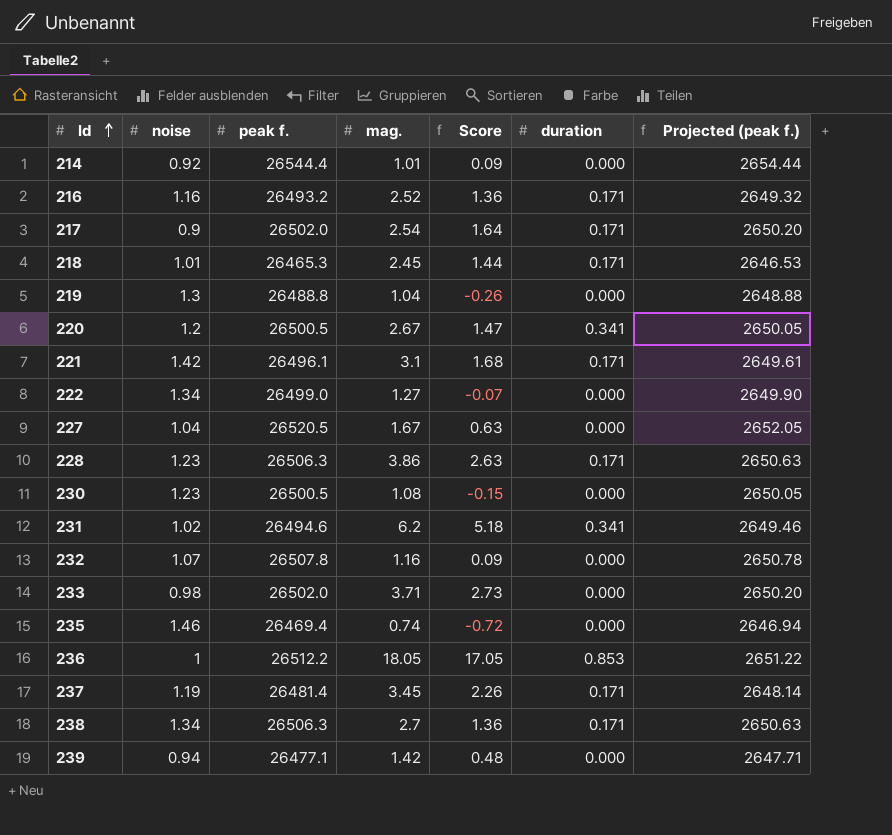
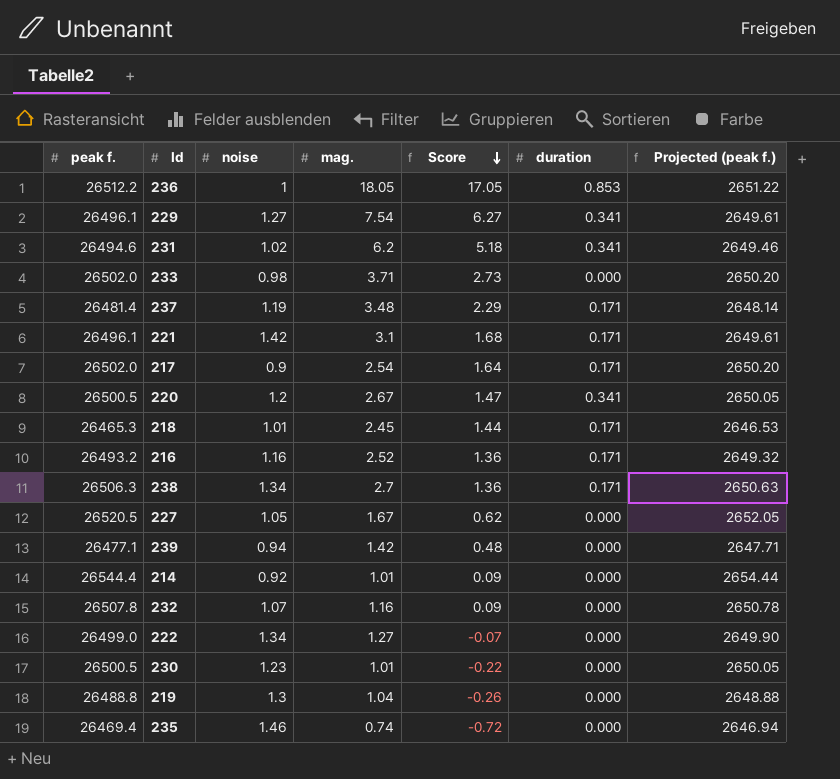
row order: Id ascending -> Score descending
column peak f. | position: 3 -> 1
row 228: 1.23 | 26506.3 | 3.86 | 2.63 | 0.171 | 2650.63 -> none
row 229: none -> 26496.1 | 1.27 | 7.54 | 6.27 | 0.341 | 2649.61
237 | mag.: 3.45 -> 3.48
237 | Score: 2.26 -> 2.29
227 | noise: 1.04 -> 1.05
227 | Score: 0.63 -> 0.62
230 | mag.: 1.08 -> 1.01
230 | Score: -0.15 -> -0.22

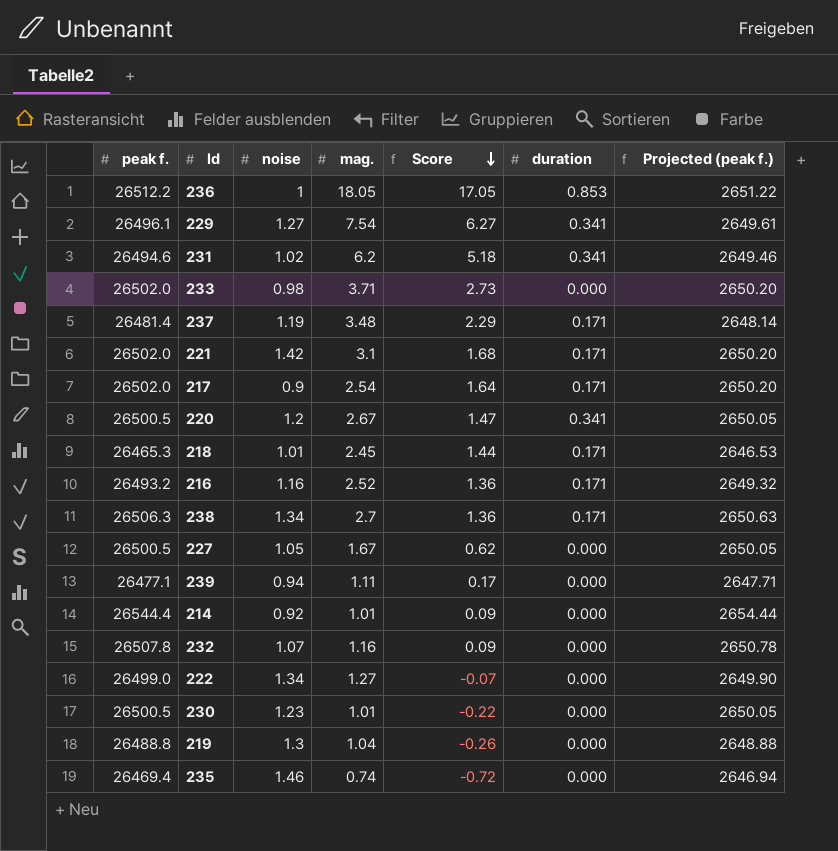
221 | peak f.: 26496.1 -> 26502.0
221 | Projected (peak f.): 2649.61 -> 2650.20
227 | peak f.: 26520.5 -> 26500.5
227 | Projected (peak f.): 2652.05 -> 2650.05
239 | mag.: 1.42 -> 1.11
239 | Score: 0.48 -> 0.17

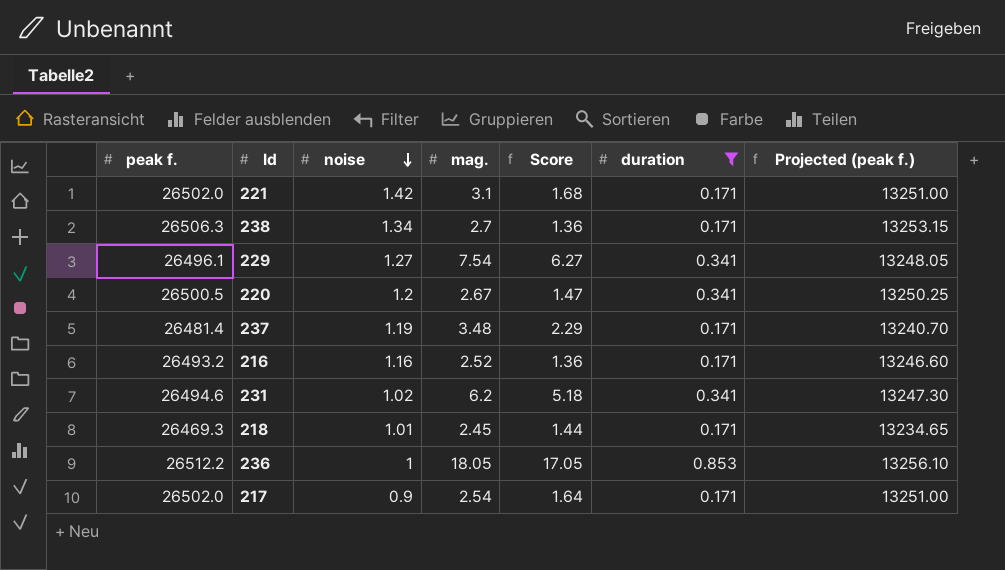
filter: none -> duration != 0.000
row order: Score descending -> noise descending
column Projected (peak f.) | formula: [peak f.] * 0.1 -> [peak f.] * 0.5
218 | peak f.: 26465.3 -> 26469.3

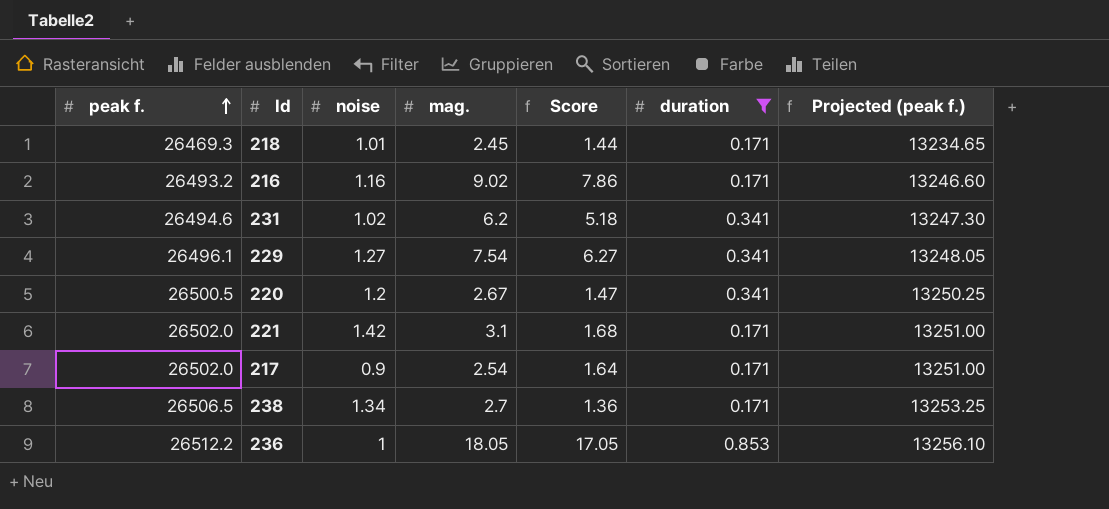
row order: noise descending -> peak f. ascending
row 237: 26481.4 | 1.19 | 3.48 | 2.29 | 0.171 | 13240.70 -> none
216 | mag.: 2.52 -> 9.02
216 | Score: 1.36 -> 7.86
238 | peak f.: 26506.3 -> 26506.5
238 | Projected (peak f.): 13253.15 -> 13253.25

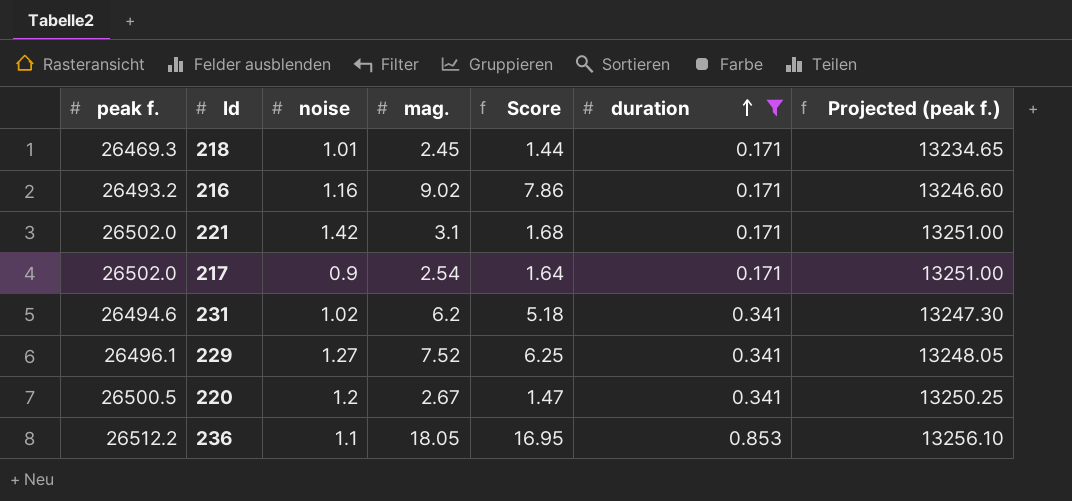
row order: peak f. ascending -> duration ascending
row 238: 26506.5 | 1.34 | 2.7 | 1.36 | 0.171 | 13253.25 -> none
229 | mag.: 7.54 -> 7.52
229 | Score: 6.27 -> 6.25
236 | noise: 1 -> 1.1
236 | Score: 17.05 -> 16.95

